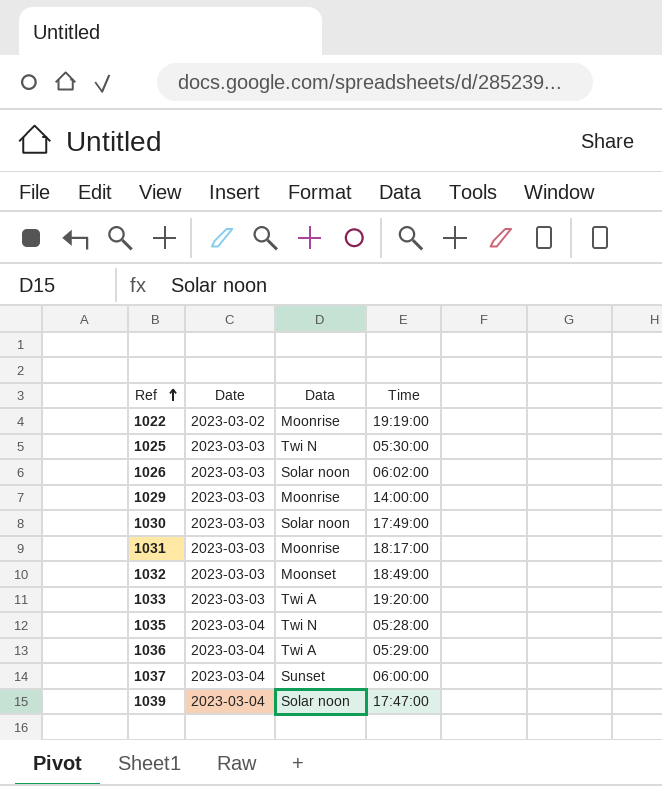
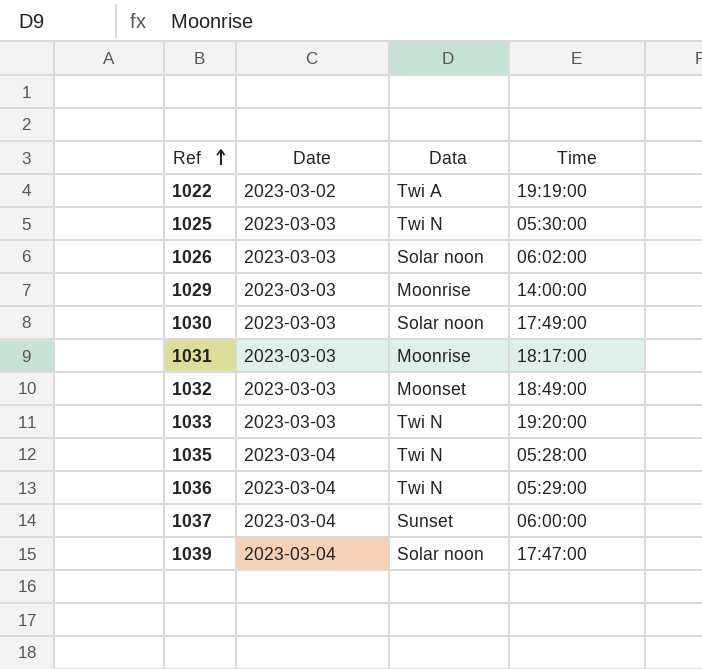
1022 | Data: Moonrise -> Twi A
1033 | Data: Twi A -> Twi N
1036 | Data: Twi A -> Twi N

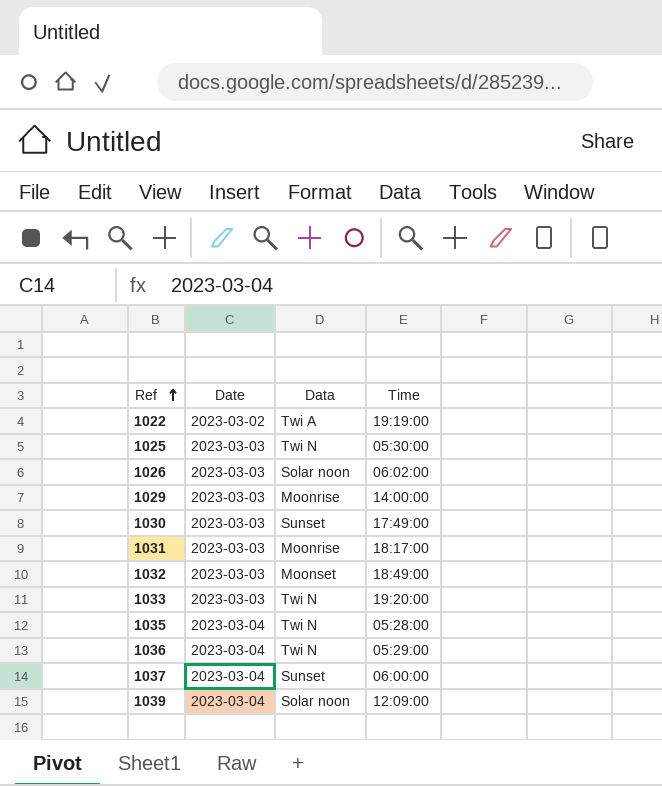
1030 | Data: Solar noon -> Sunset
1039 | Time: 17:47:00 -> 12:09:00

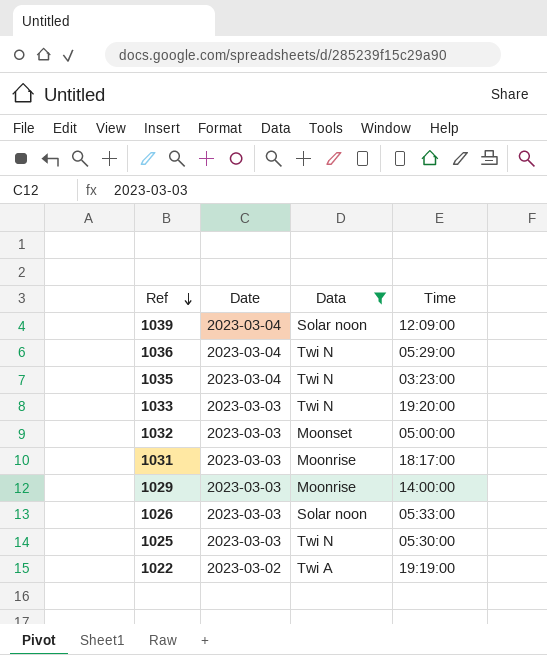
filter: none -> Data != Sunset
row order: Ref ascending -> Ref descending
1035 | Time: 05:28:00 -> 03:23:00
1032 | Time: 18:49:00 -> 05:00:00
1026 | Time: 06:02:00 -> 05:33:00

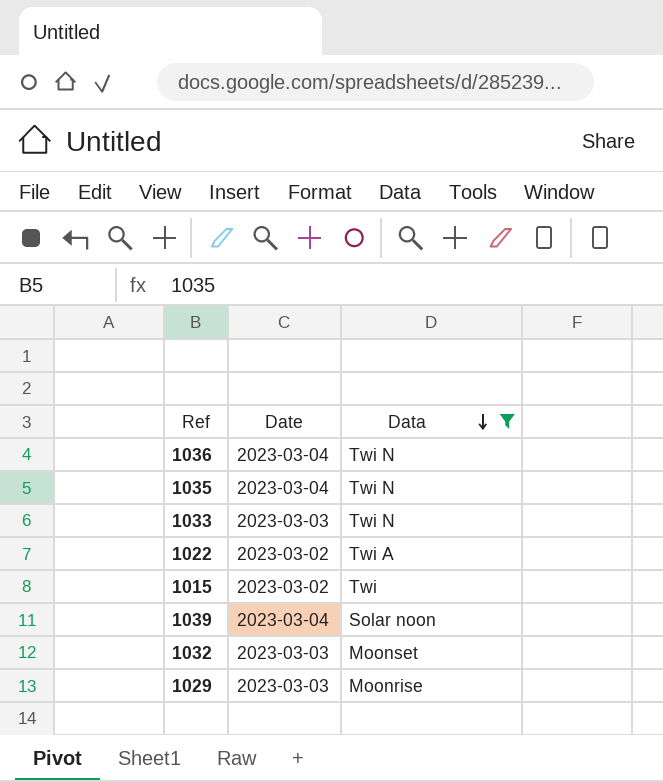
row order: Ref descending -> Data descending
column Time | position: 4 -> none
row 1031: 2023-03-03 | Moonrise | 18:17:00 -> none
row 1026: 2023-03-03 | Solar noon | 05:33:00 -> none
row 1025: 2023-03-03 | Twi N | 05:30:00 -> none
row 1015: none -> 2023-03-02 | Twi

